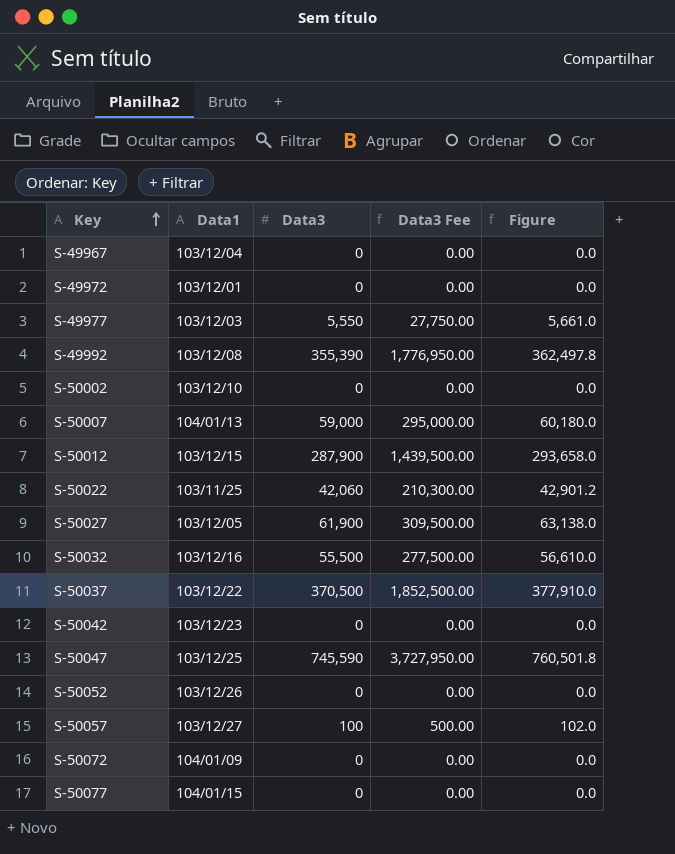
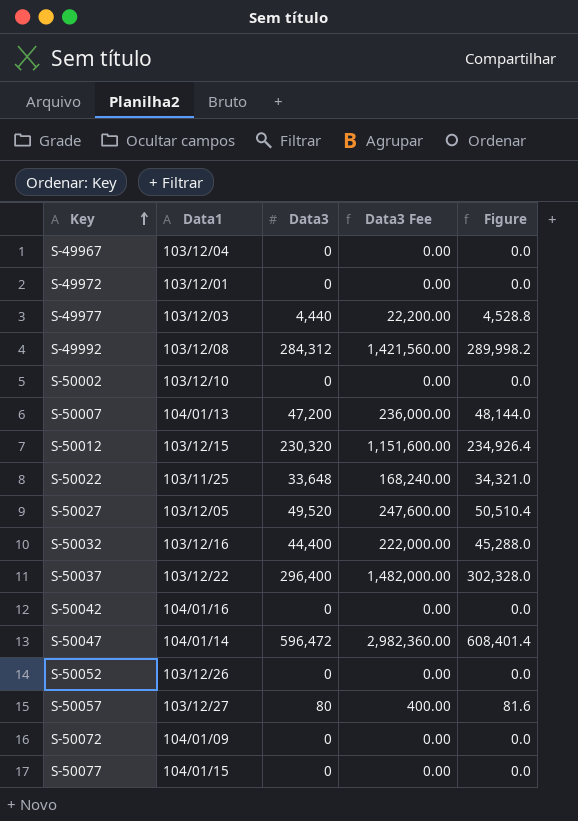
S-49977 | Data3: 5,550 -> 4,440
S-49977 | Data3 Fee: 27,750.00 -> 22,200.00
S-49977 | Figure: 5,661.0 -> 4,528.8
S-49992 | Data3: 355,390 -> 284,312
S-49992 | Data3 Fee: 1,776,950.00 -> 1,421,560.00
S-49992 | Figure: 362,497.8 -> 289,998.2
S-50007 | Data3: 59,000 -> 47,200
S-50007 | Data3 Fee: 295,000.00 -> 236,000.00
S-50007 | Figure: 60,180.0 -> 48,144.0
S-50012 | Data3: 287,900 -> 230,320
S-50012 | Data3 Fee: 1,439,500.00 -> 1,151,600.00
S-50012 | Figure: 293,658.0 -> 234,926.4
S-50022 | Data3: 42,060 -> 33,648
S-50022 | Data3 Fee: 210,300.00 -> 168,240.00
S-50022 | Figure: 42,901.2 -> 34,321.0
S-50027 | Data3: 61,900 -> 49,520
S-50027 | Data3 Fee: 309,500.00 -> 247,600.00
S-50027 | Figure: 63,138.0 -> 50,510.4
S-50032 | Data3: 55,500 -> 44,400
S-50032 | Data3 Fee: 277,500.00 -> 222,000.00
S-50032 | Figure: 56,610.0 -> 45,288.0
S-50037 | Data3: 370,500 -> 296,400
S-50037 | Data3 Fee: 1,852,500.00 -> 1,482,000.00
S-50037 | Figure: 377,910.0 -> 302,328.0
S-50042 | Data1: 103/12/23 -> 104/01/16
S-50047 | Data1: 103/12/25 -> 104/01/14
S-50047 | Data3: 745,590 -> 596,472
S-50047 | Data3 Fee: 3,727,950.00 -> 2,982,360.00
S-50047 | Figure: 760,501.8 -> 608,401.4
S-50057 | Data3: 100 -> 80
S-50057 | Data3 Fee: 500.00 -> 400.00
S-50057 | Figure: 102.0 -> 81.6

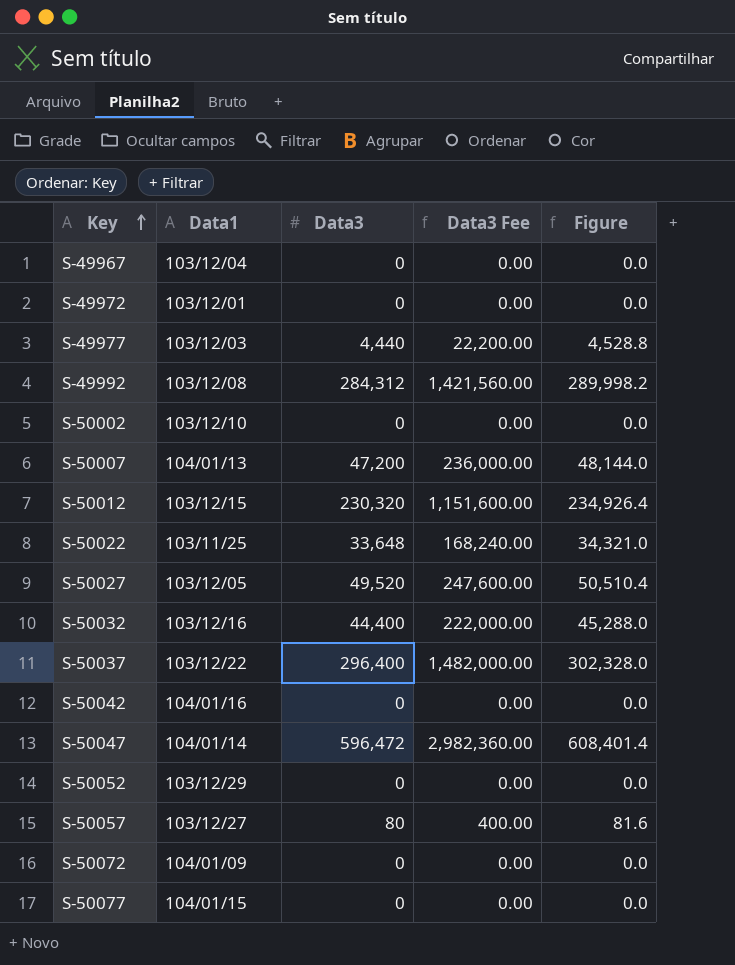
S-50052 | Data1: 103/12/26 -> 103/12/29

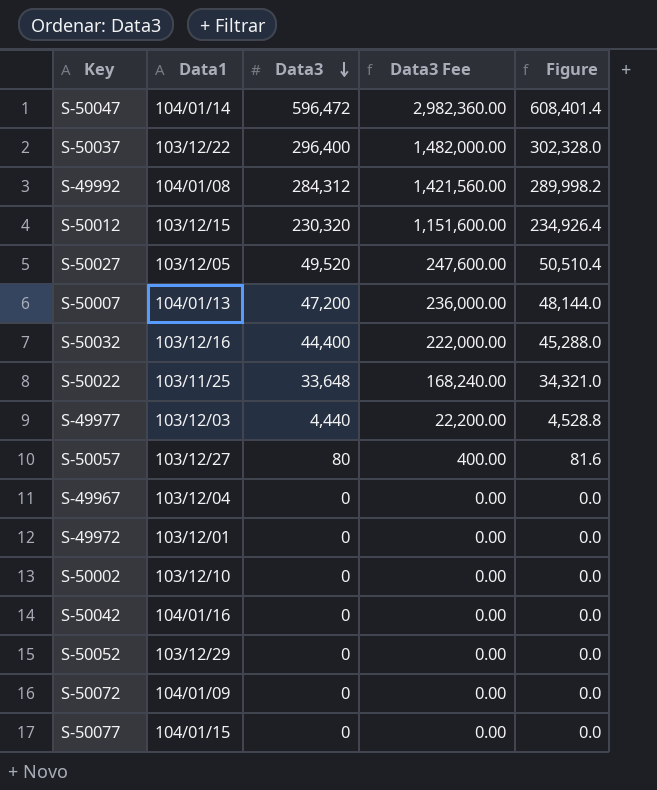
row order: Key ascending -> Data3 descending
S-49992 | Data1: 103/12/08 -> 104/01/08

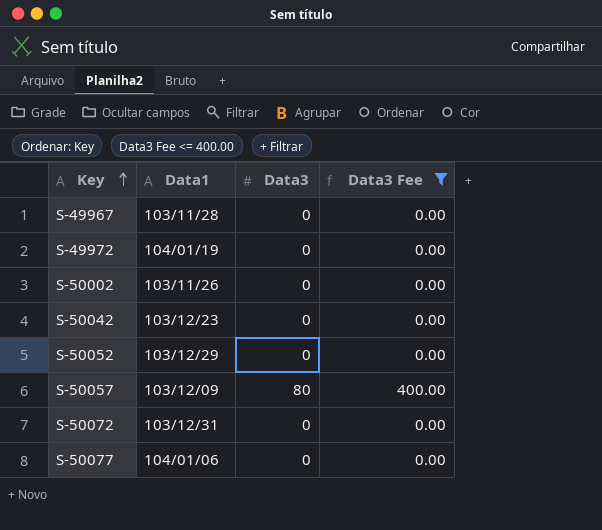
filter: none -> Data3 Fee <= 400.00
row order: Data3 descending -> Key ascending
column Figure | formula: [Data3] * 1.02 -> none
S-49967 | Data1: 103/12/04 -> 103/11/28
S-49972 | Data1: 103/12/01 -> 104/01/19
S-50002 | Data1: 103/12/10 -> 103/11/26
S-50042 | Data1: 104/01/16 -> 103/12/23
S-50057 | Data1: 103/12/27 -> 103/12/09
S-50072 | Data1: 104/01/09 -> 103/12/31
S-50077 | Data1: 104/01/15 -> 104/01/06

